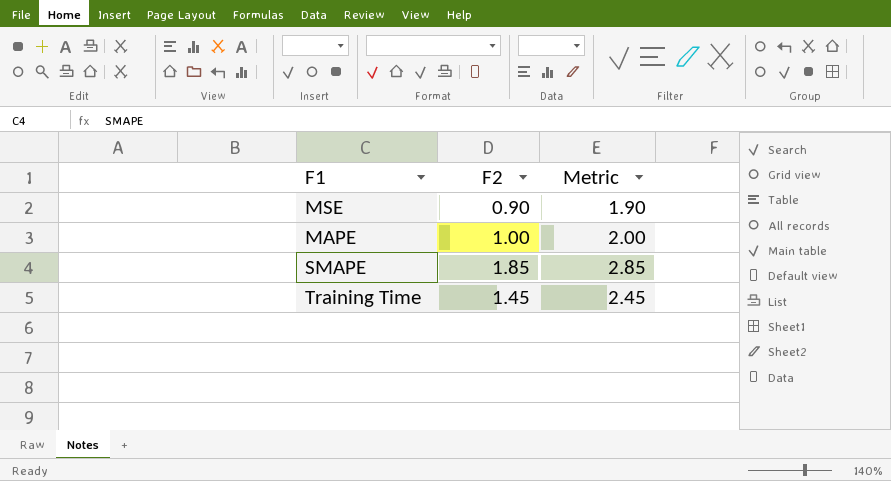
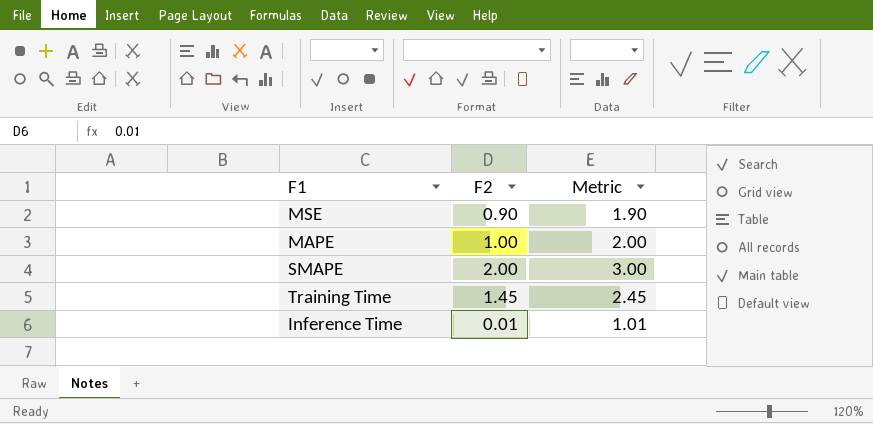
SMAPE | F2: 1.85 -> 2.00
SMAPE | Metric: 2.85 -> 3.00
row Inference Time: none -> 0.01 | 1.01

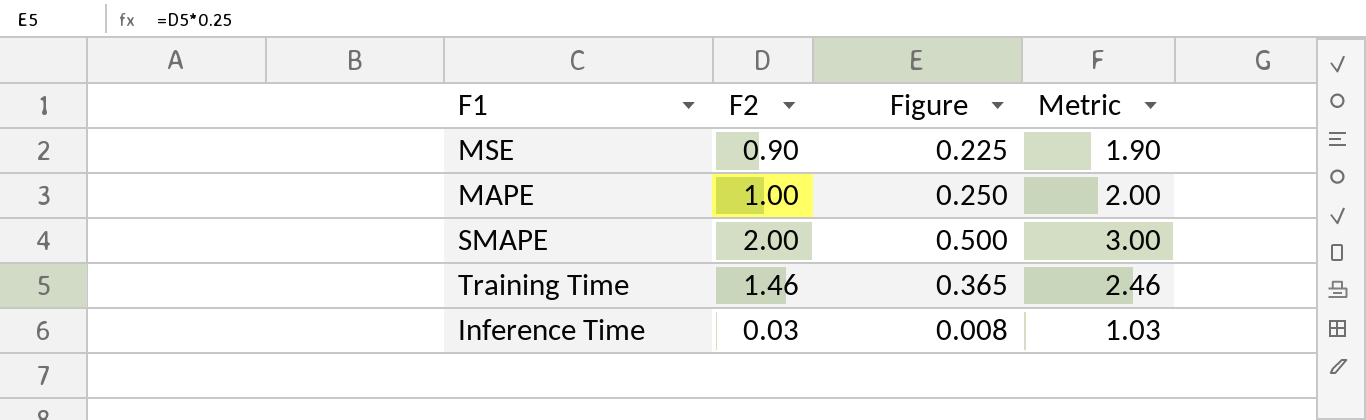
column Figure | formula: none -> [F2] * 0.25
Training Time | F2: 1.45 -> 1.46
Training Time | Metric: 2.45 -> 2.46
Inference Time | F2: 0.01 -> 0.03
Inference Time | Metric: 1.01 -> 1.03

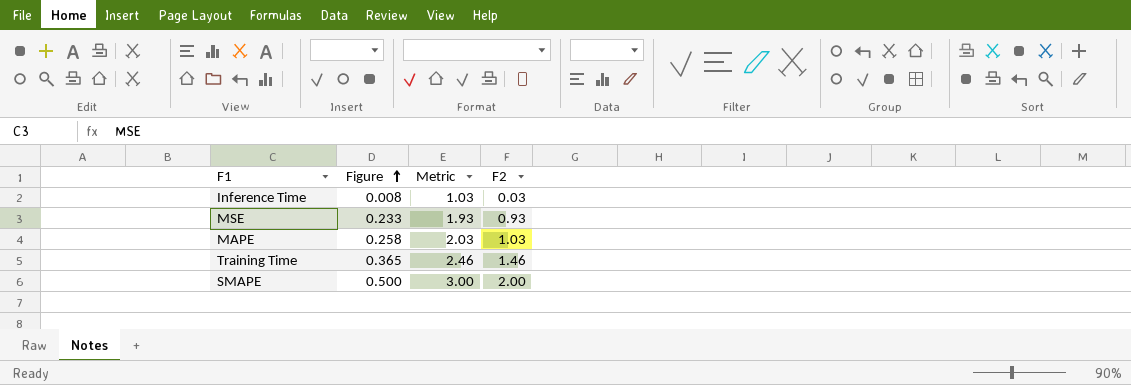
row order: none -> Figure ascending
column F2 | position: 2 -> 4
MSE | Figure: 0.225 -> 0.233
MSE | Metric: 1.90 -> 1.93
MSE | F2: 0.90 -> 0.93
MAPE | Figure: 0.250 -> 0.258
MAPE | Metric: 2.00 -> 2.03
MAPE | F2: 1.00 -> 1.03

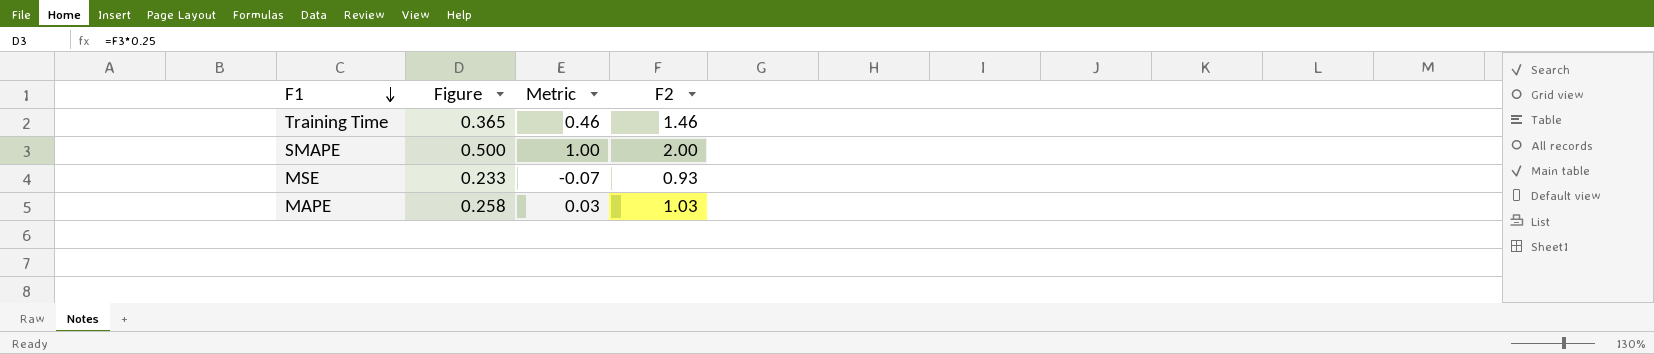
row order: Figure ascending -> F1 descending
column Metric | formula: [F2] + 1 -> [F2] - 1
row Inference Time: 0.008 | 1.03 | 0.03 -> none

